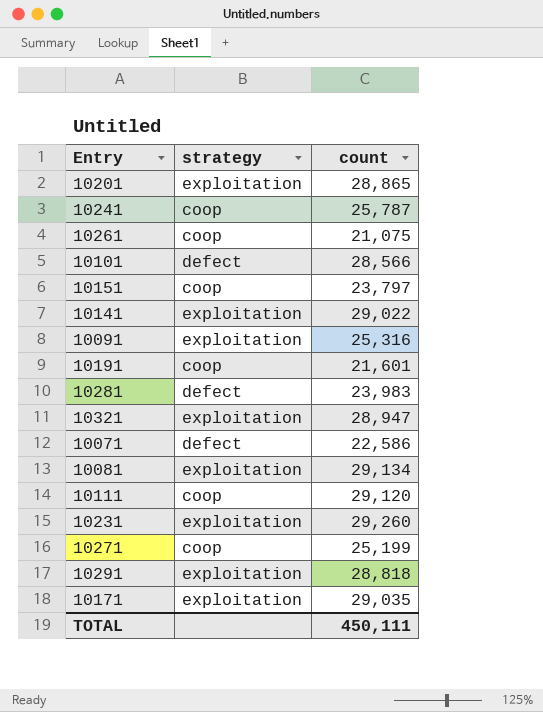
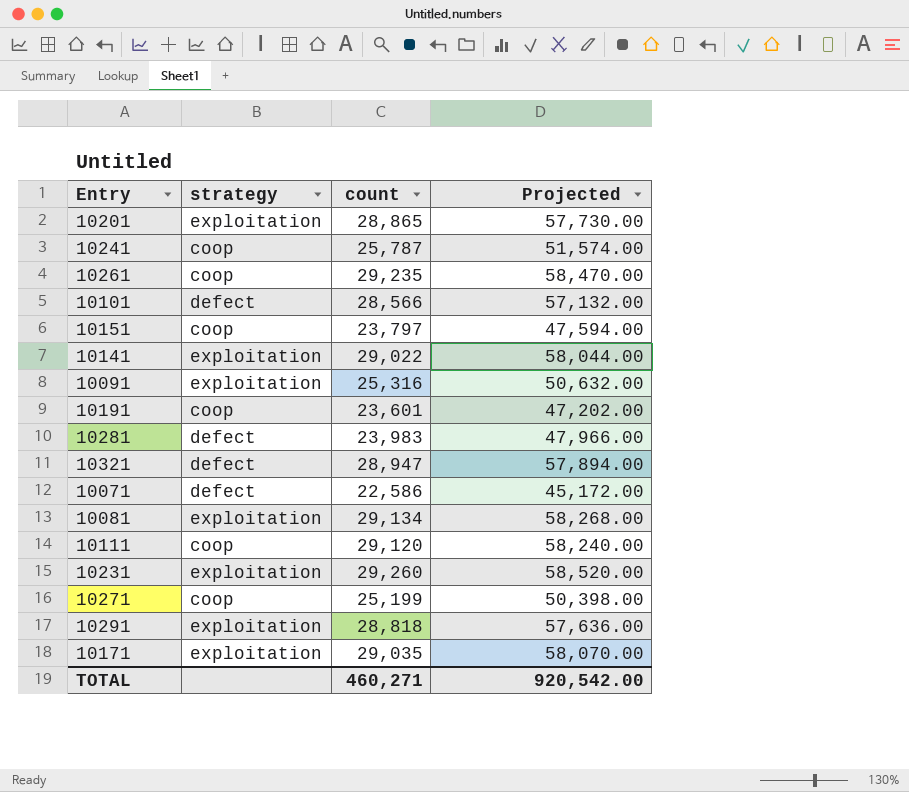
column Projected | formula: none -> [count] * 2
10261 | count: 21,075 -> 29,235
10191 | count: 21,601 -> 23,601
10321 | strategy: exploitation -> defect
TOTAL | count: 450,111 -> 460,271

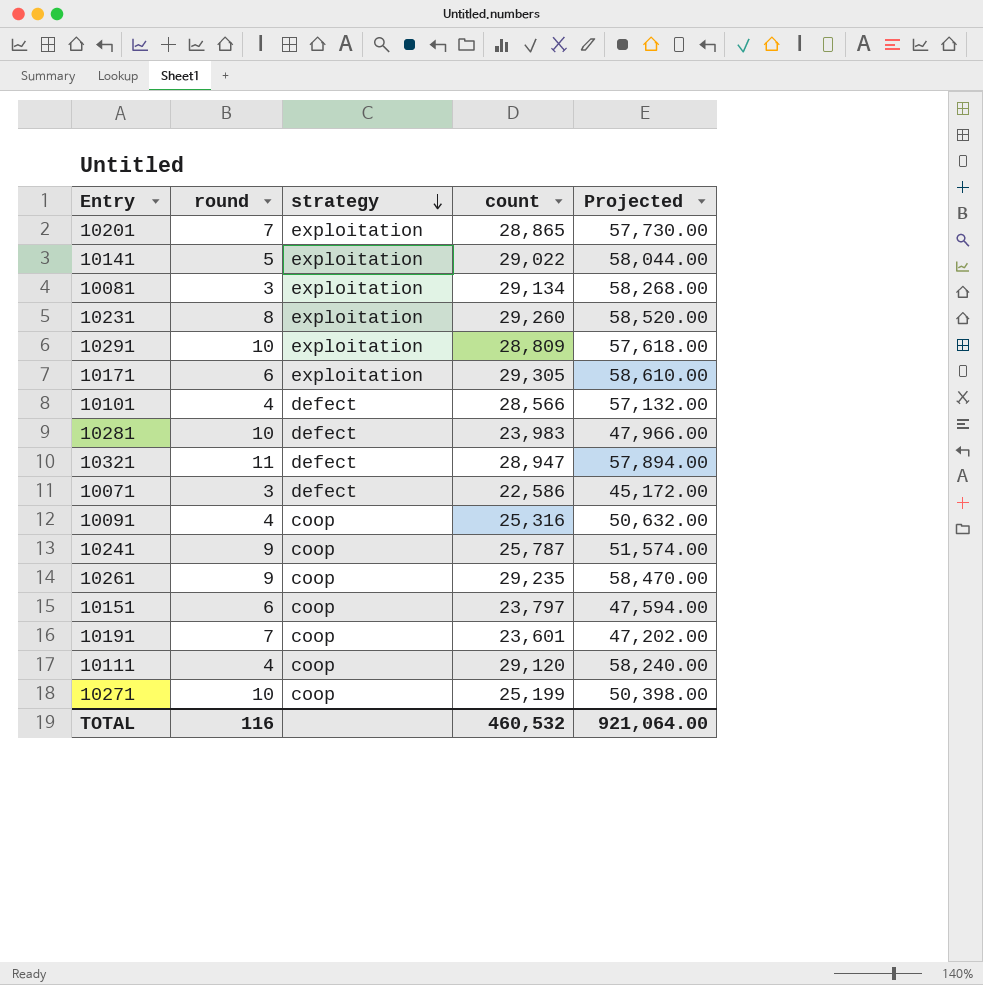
row order: none -> strategy descending
column round | position: none -> 2
10291 | count: 28,818 -> 28,809
10291 | Projected: 57,636.00 -> 57,618.00
10171 | count: 29,035 -> 29,305
10171 | Projected: 58,070.00 -> 58,610.00
10091 | strategy: exploitation -> coop
TOTAL | count: 460,271 -> 460,532
TOTAL | Projected: 920,542.00 -> 921,064.00

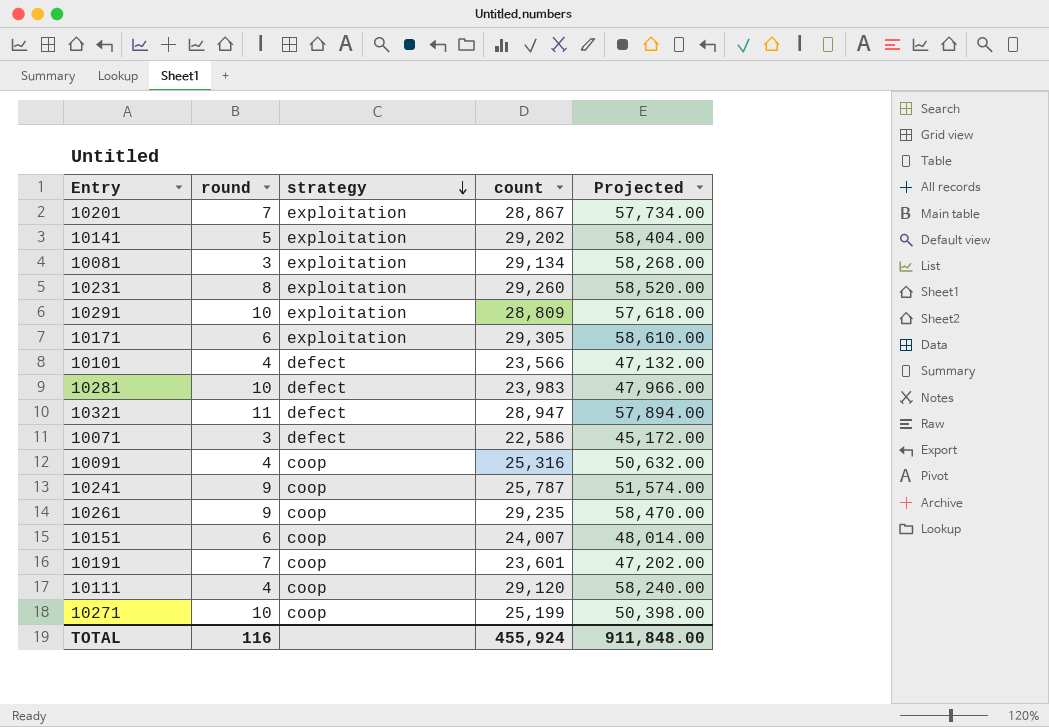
10201 | count: 28,865 -> 28,867
10201 | Projected: 57,730.00 -> 57,734.00
10141 | count: 29,022 -> 29,202
10141 | Projected: 58,044.00 -> 58,404.00
10101 | count: 28,566 -> 23,566
10101 | Projected: 57,132.00 -> 47,132.00
10151 | count: 23,797 -> 24,007
10151 | Projected: 47,594.00 -> 48,014.00
TOTAL | count: 460,532 -> 455,924
TOTAL | Projected: 921,064.00 -> 911,848.00

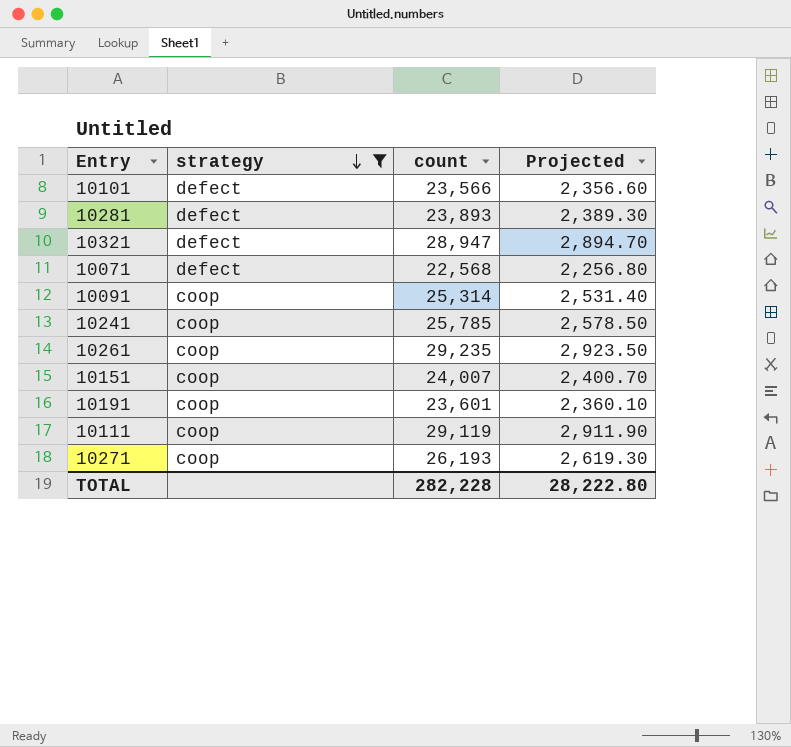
filter: none -> strategy != exploitation
column round | position: 2 -> none
column Projected | formula: [count] * 2 -> [count] * 0.1
10281 | count: 23,983 -> 23,893
10071 | count: 22,586 -> 22,568
10091 | count: 25,316 -> 25,314
10241 | count: 25,787 -> 25,785
10111 | count: 29,120 -> 29,119
10271 | count: 25,199 -> 26,193
TOTAL | count: 455,924 -> 282,228
TOTAL | Projected: 911,848.00 -> 28,222.80

